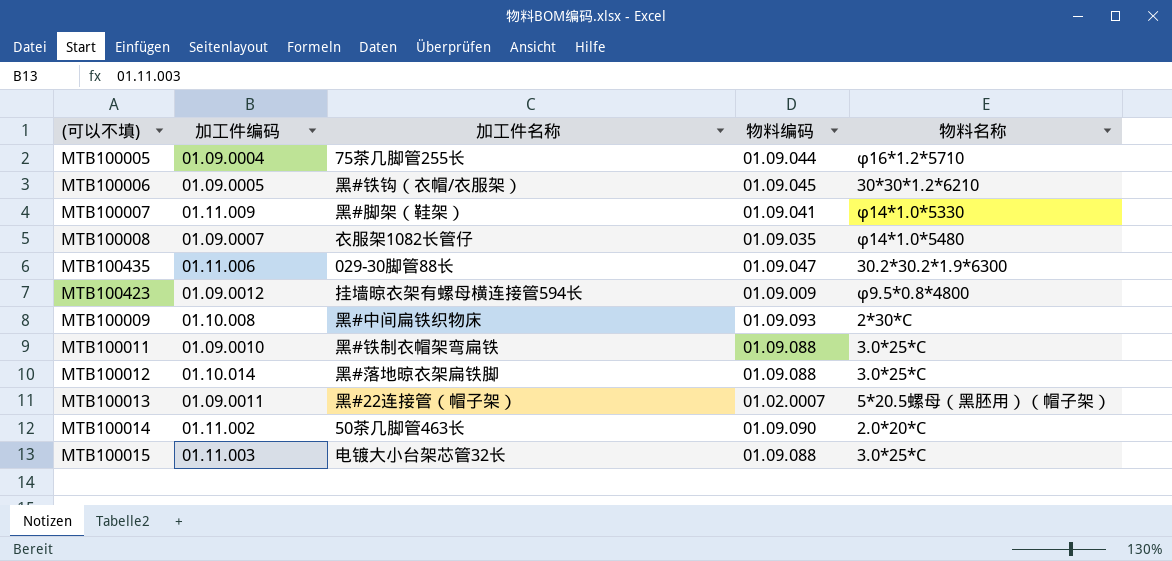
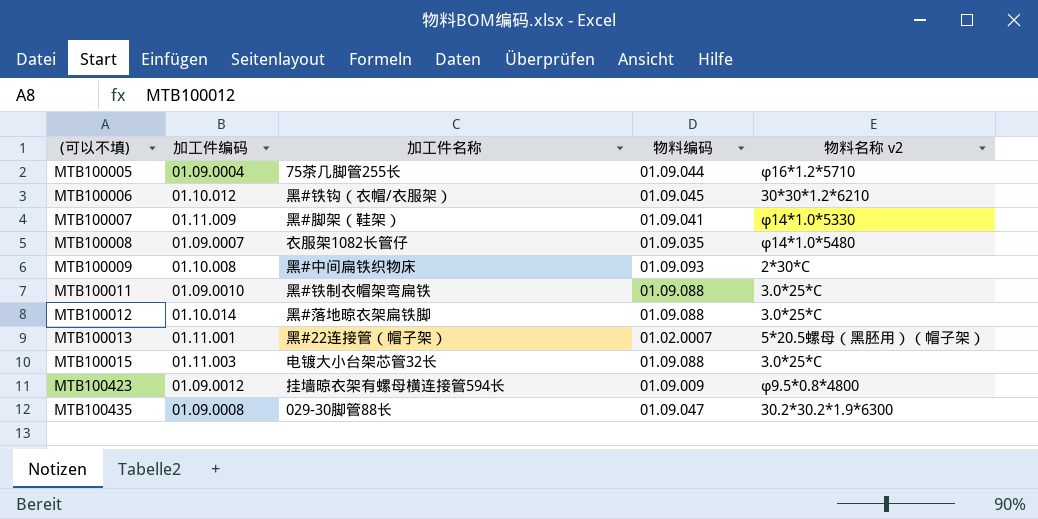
row order: none -> (可以不填) ascending
column name: 物料名称 -> 物料名称 v2
row MTB100014: 01.11.002 | 50茶几脚管463长 | 01.09.090 | 2.0*20*C -> none
MTB100006 | 加工件编码: 01.09.0005 -> 01.10.012
MTB100013 | 加工件编码: 01.09.0011 -> 01.11.001
MTB100435 | 加工件编码: 01.11.006 -> 01.09.0008

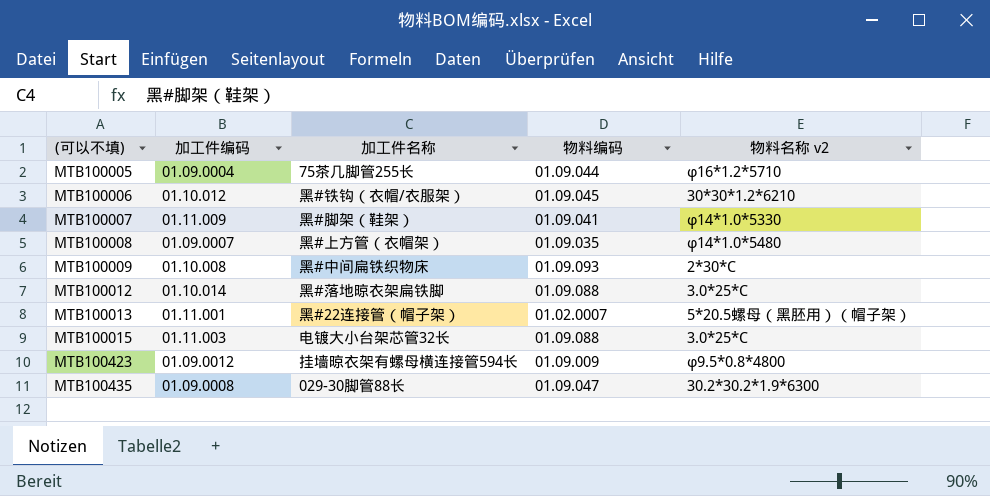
row MTB100011: 01.09.0010 | 黑#铁制衣帽架弯扁铁 | 01.09.088 | 3.0*25*C -> none
MTB100008 | 加工件名称: 衣服架1082长管仔 -> 黑#上方管（衣帽架）

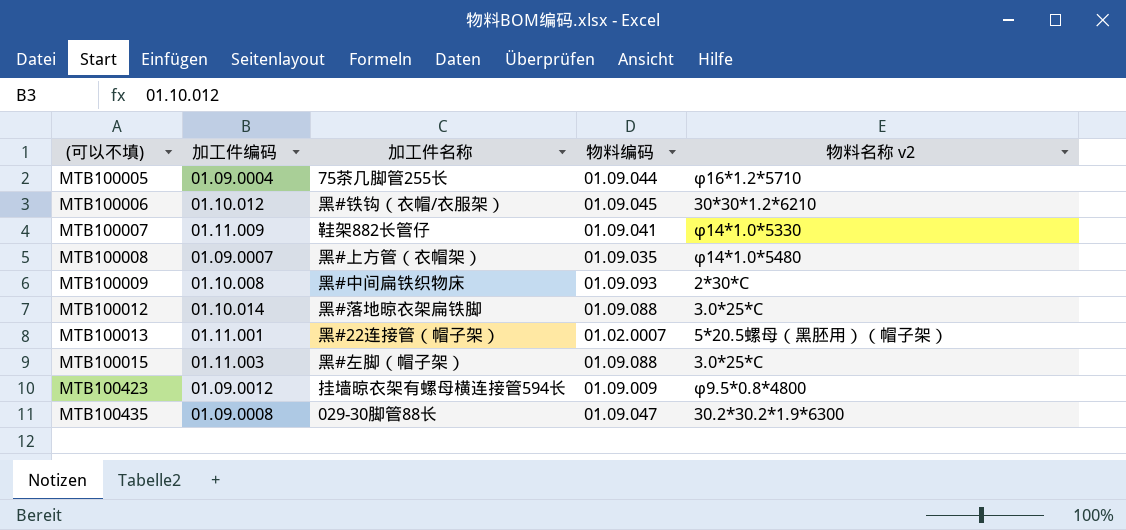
MTB100007 | 加工件名称: 黑#脚架（鞋架） -> 鞋架882长管仔
MTB100015 | 加工件名称: 电镀大小台架芯管32长 -> 黑#左脚（帽子架）

